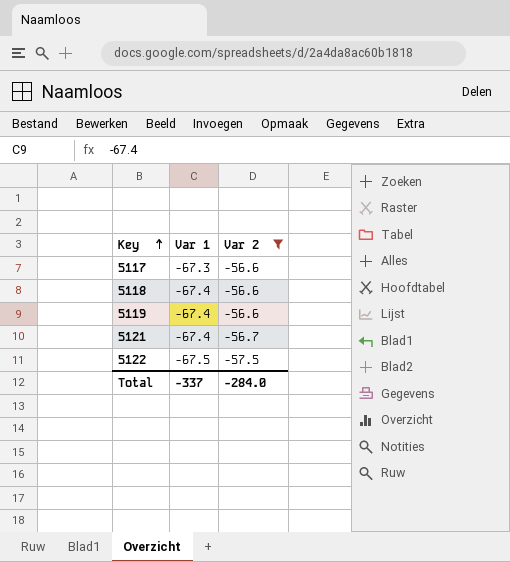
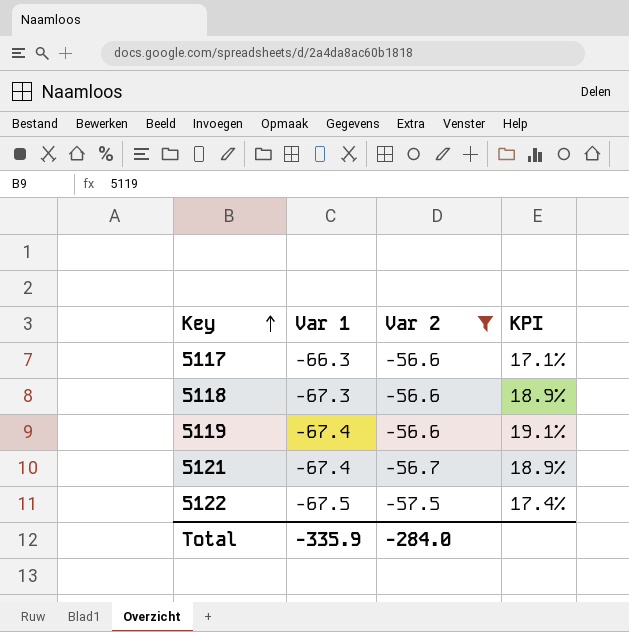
column KPI | formula: none -> ([Var 1] - [Var 2]) / [Var 2]
5117 | Var 1: -67.3 -> -66.3
5118 | Var 1: -67.4 -> -67.3
Total | Var 1: -337 -> -335.9

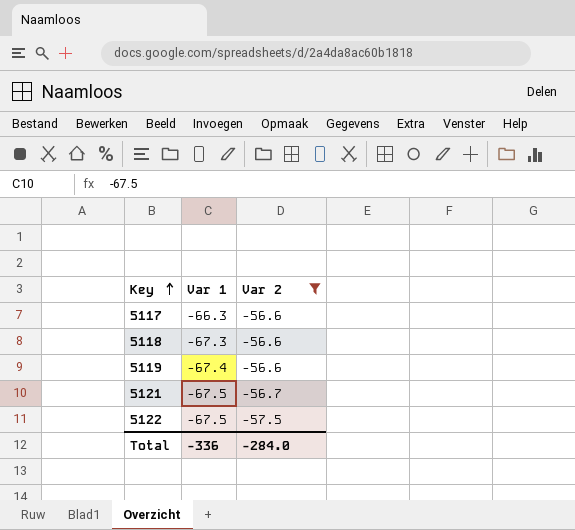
column KPI | formula: ([Var 1] - [Var 2]) / [Var 2] -> none
5121 | Var 1: -67.4 -> -67.5
Total | Var 1: -335.9 -> -336

